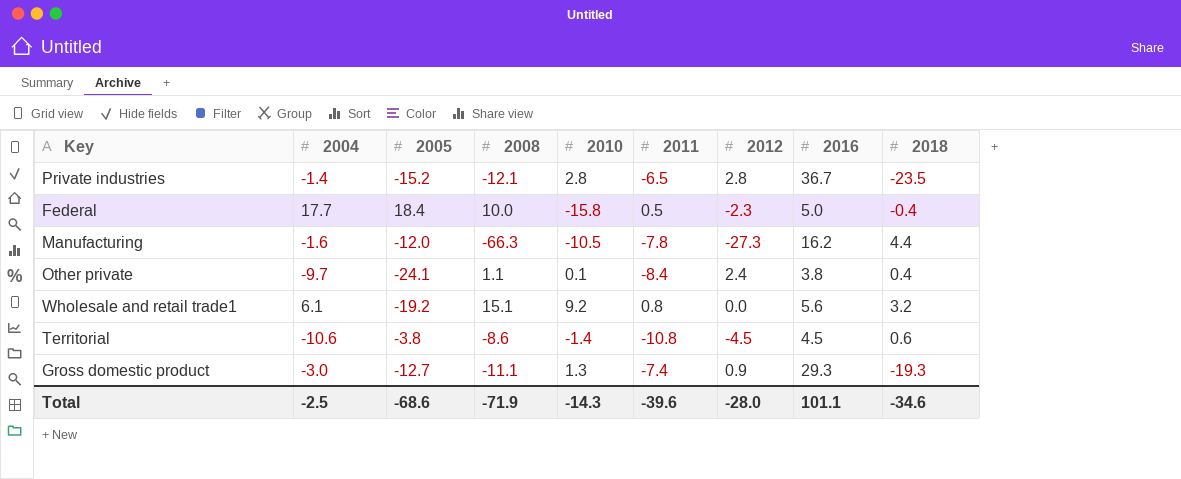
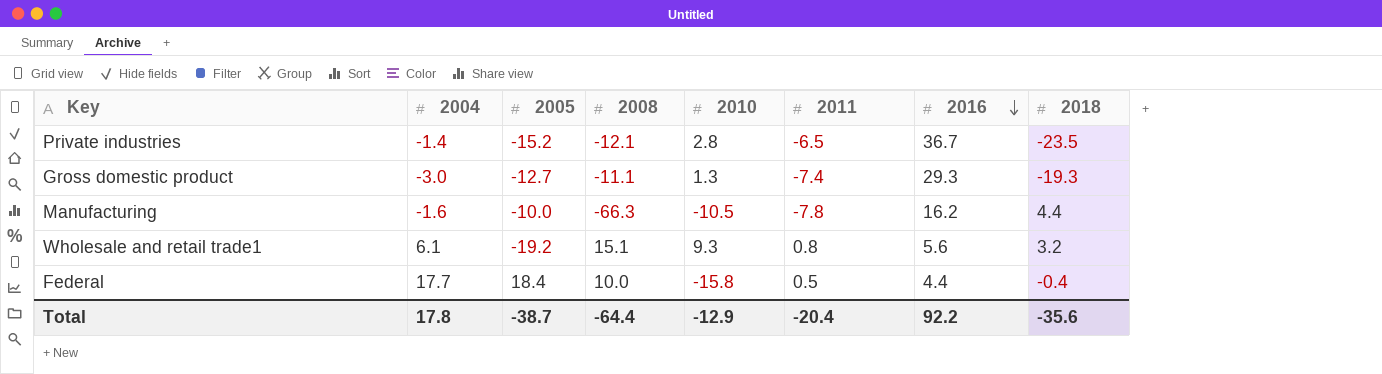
row order: none -> 2016 descending
column 2012 | position: 7 -> none
row Other private: -9.7 | -24.1 | 1.1 | 0.1 | -8.4 | 2.4 | 3.8 | 0.4 -> none
row Territorial: -10.6 | -3.8 | -8.6 | -1.4 | -10.8 | -4.5 | 4.5 | 0.6 -> none
Manufacturing | 2005: -12.0 -> -10.0
Wholesale and retail trade1 | 2010: 9.2 -> 9.3
Federal | 2016: 5.0 -> 4.4
Total | 2004: -2.5 -> 17.8
Total | 2005: -68.6 -> -38.7
Total | 2008: -71.9 -> -64.4
Total | 2010: -14.3 -> -12.9
Total | 2011: -39.6 -> -20.4
Total | 2016: 101.1 -> 92.2
Total | 2018: -34.6 -> -35.6

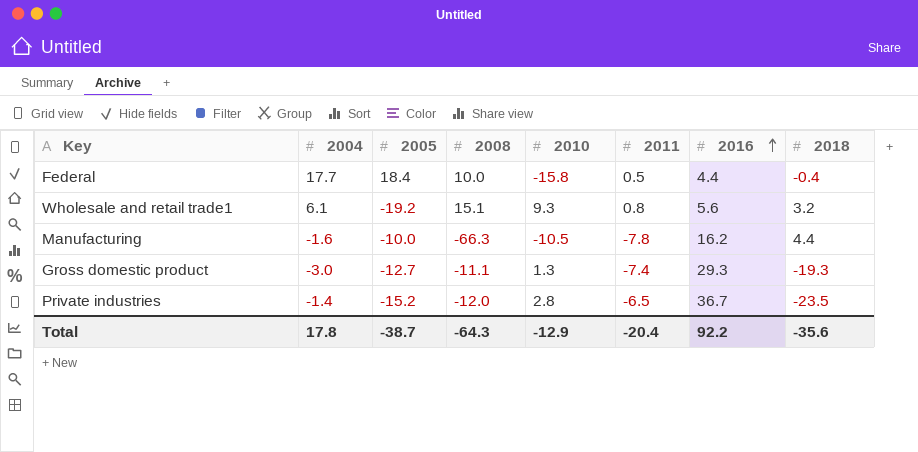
row order: 2016 descending -> 2016 ascending
Private industries | 2008: -12.1 -> -12.0
Total | 2008: -64.4 -> -64.3

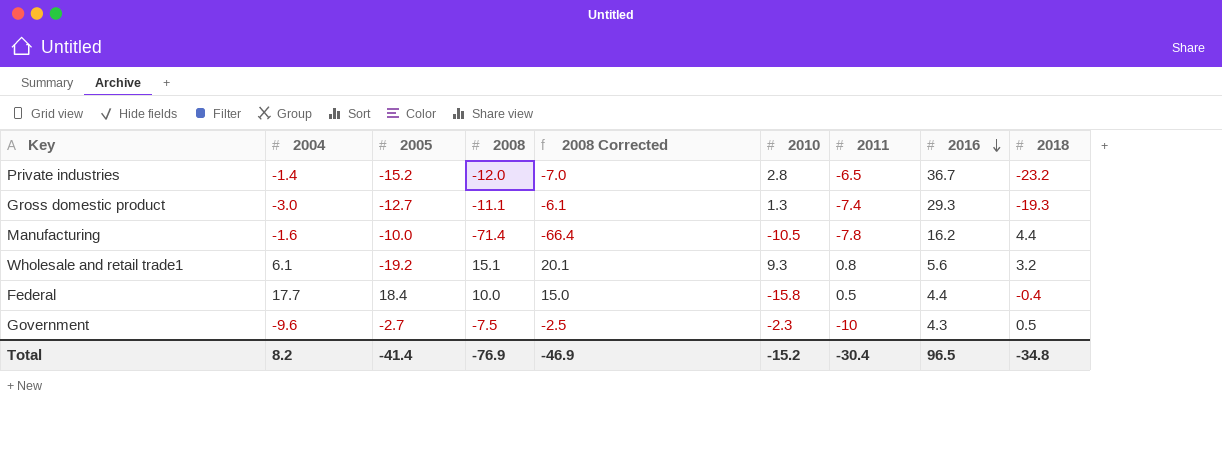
row order: 2016 ascending -> 2016 descending
column 2008 Corrected | formula: none -> [2008] + 5
Private industries | 2018: -23.5 -> -23.2
Manufacturing | 2008: -66.3 -> -71.4
row Government: none -> -9.6 | -2.7 | -7.5 | -2.5 | -2.3 | -10 | 4.3 | 0.5
Total | 2004: 17.8 -> 8.2
Total | 2005: -38.7 -> -41.4
Total | 2008: -64.3 -> -76.9
Total | 2010: -12.9 -> -15.2
Total | 2011: -20.4 -> -30.4
Total | 2016: 92.2 -> 96.5
Total | 2018: -35.6 -> -34.8

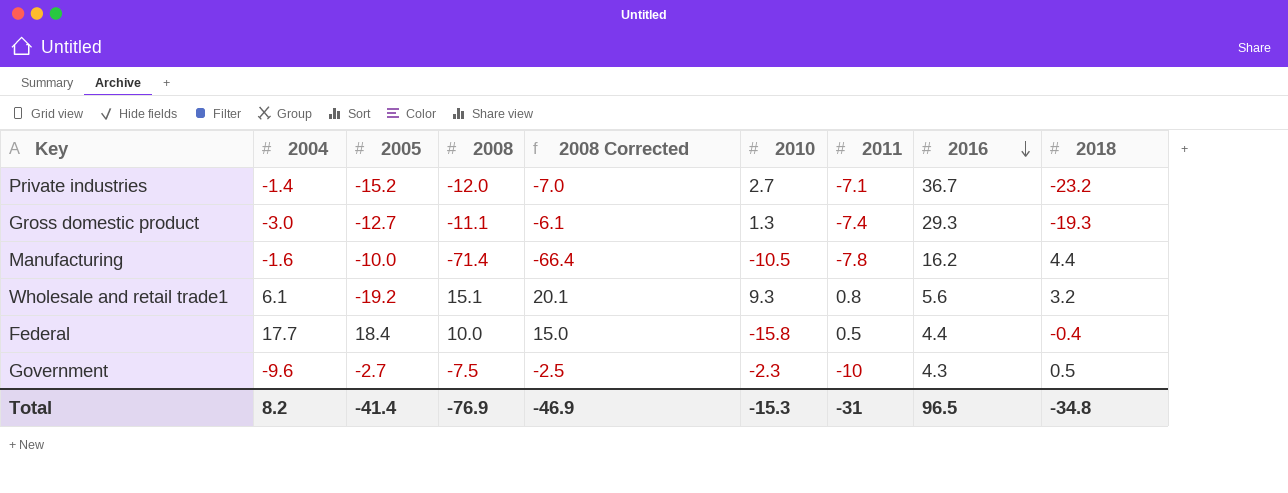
Private industries | 2010: 2.8 -> 2.7
Private industries | 2011: -6.5 -> -7.1
Total | 2010: -15.2 -> -15.3
Total | 2011: -30.4 -> -31

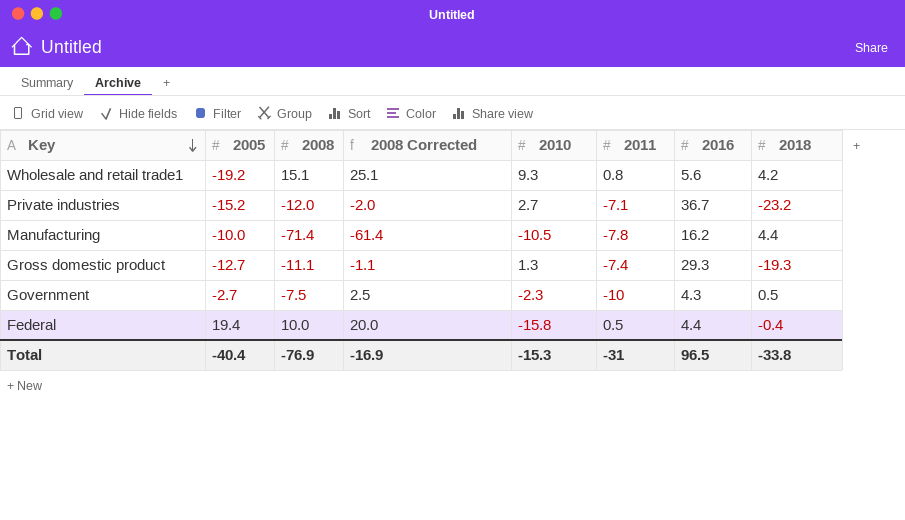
row order: 2016 descending -> Key descending
column 2004 | position: 2 -> none
column 2008 Corrected | formula: [2008] + 5 -> [2008] + 10
Wholesale and retail trade1 | 2018: 3.2 -> 4.2
Federal | 2005: 18.4 -> 19.4
Total | 2005: -41.4 -> -40.4
Total | 2008 Corrected: -46.9 -> -16.9
Total | 2018: -34.8 -> -33.8

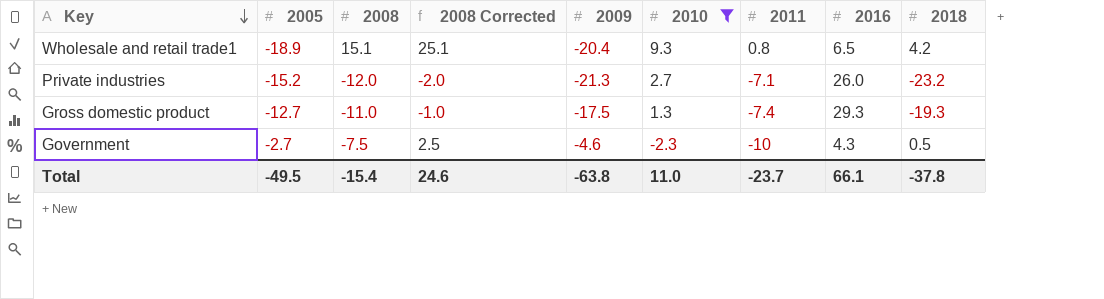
filter: none -> 2010 >= -2.3
column 2009 | position: none -> 5
Wholesale and retail trade1 | 2005: -19.2 -> -18.9
Wholesale and retail trade1 | 2016: 5.6 -> 6.5
Private industries | 2016: 36.7 -> 26.0
Gross domestic product | 2008: -11.1 -> -11.0
Gross domestic product | 2008 Corrected: -1.1 -> -1.0
Total | 2005: -40.4 -> -49.5
Total | 2008: -76.9 -> -15.4
Total | 2008 Corrected: -16.9 -> 24.6
Total | 2010: -15.3 -> 11.0
Total | 2011: -31 -> -23.7
Total | 2016: 96.5 -> 66.1
Total | 2018: -33.8 -> -37.8

